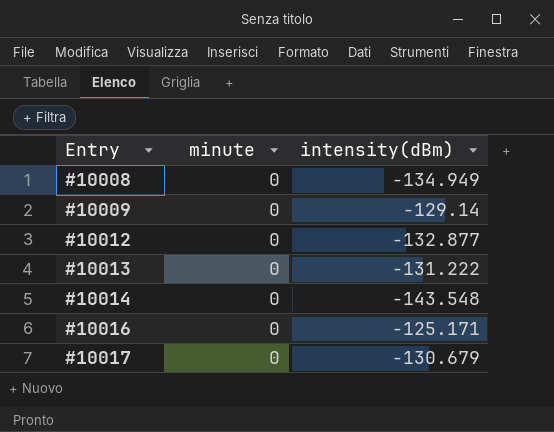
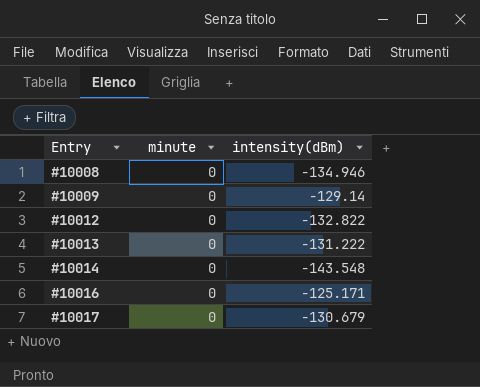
#10008 | intensity(dBm): -134.949 -> -134.946
#10012 | intensity(dBm): -132.877 -> -132.822

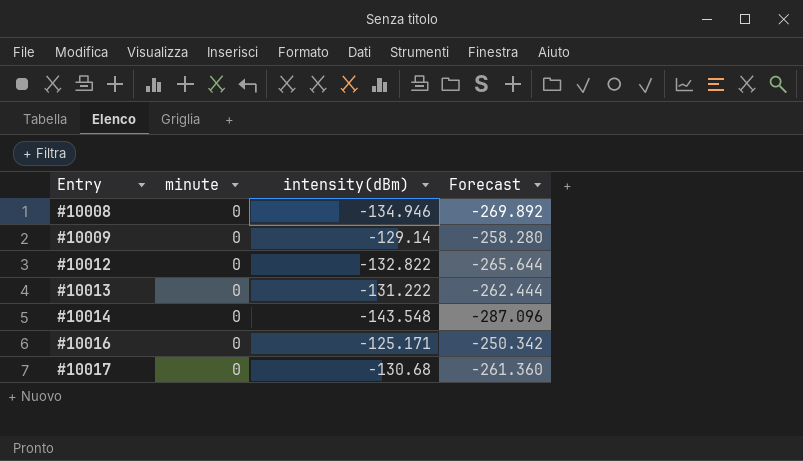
column Forecast | formula: none -> [intensity(dBm)] * 2
#10017 | intensity(dBm): -130.679 -> -130.68

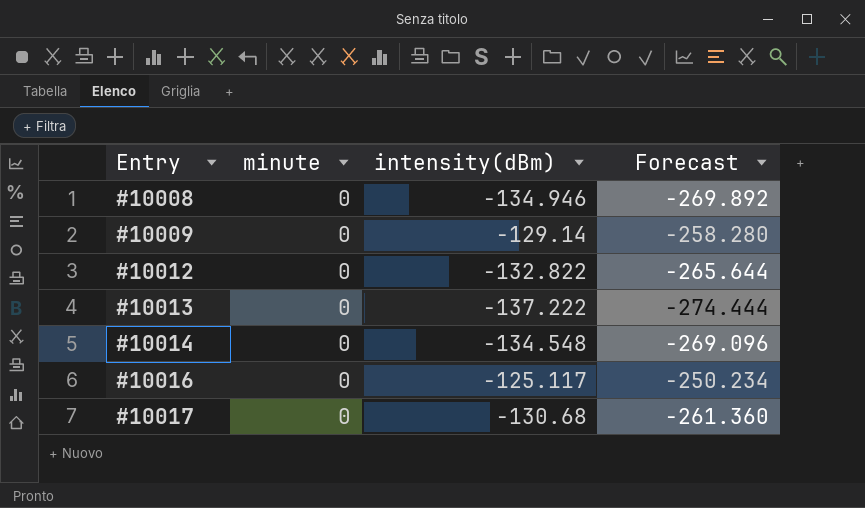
#10013 | intensity(dBm): -131.222 -> -137.222
#10013 | Forecast: -262.444 -> -274.444
#10014 | intensity(dBm): -143.548 -> -134.548
#10014 | Forecast: -287.096 -> -269.096
#10016 | intensity(dBm): -125.171 -> -125.117
#10016 | Forecast: -250.342 -> -250.234

